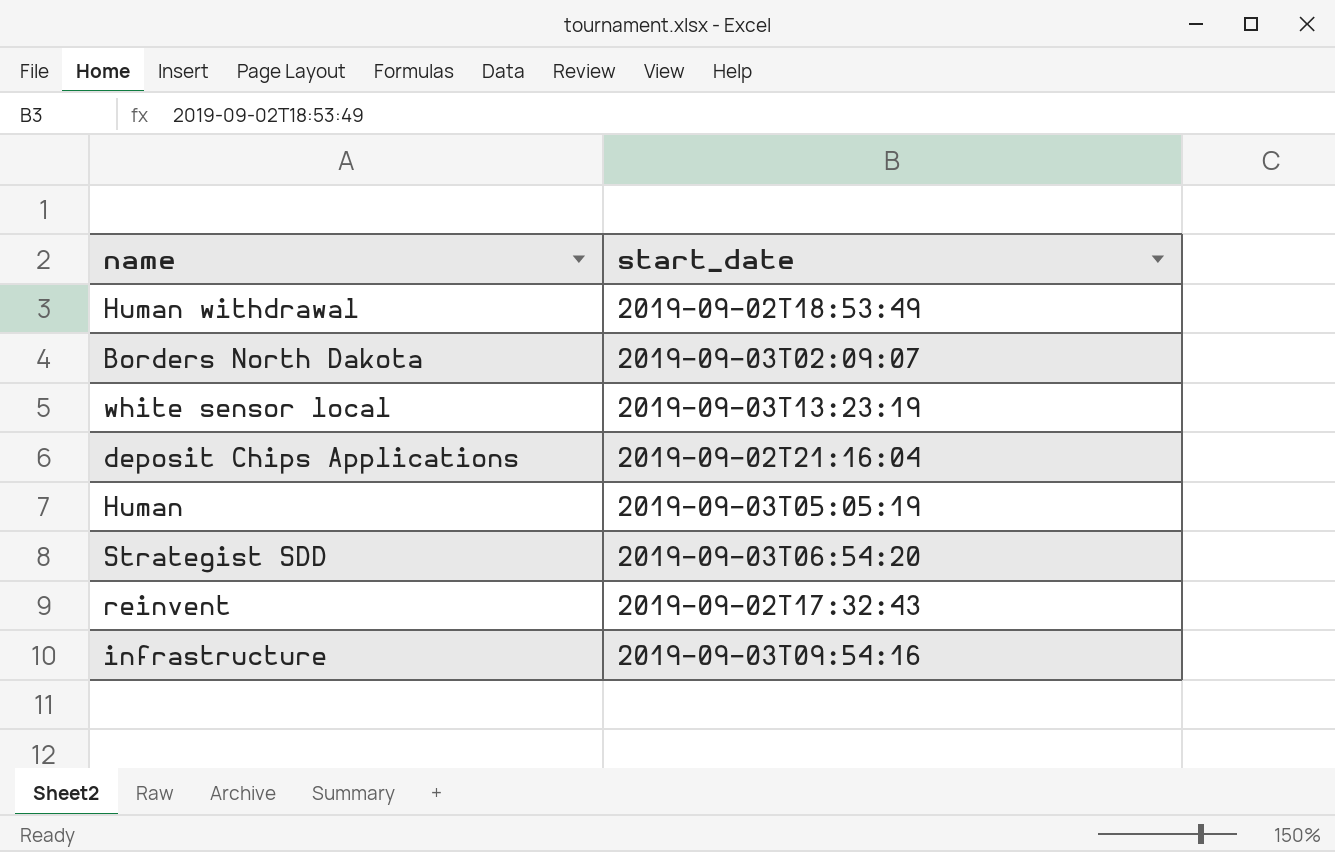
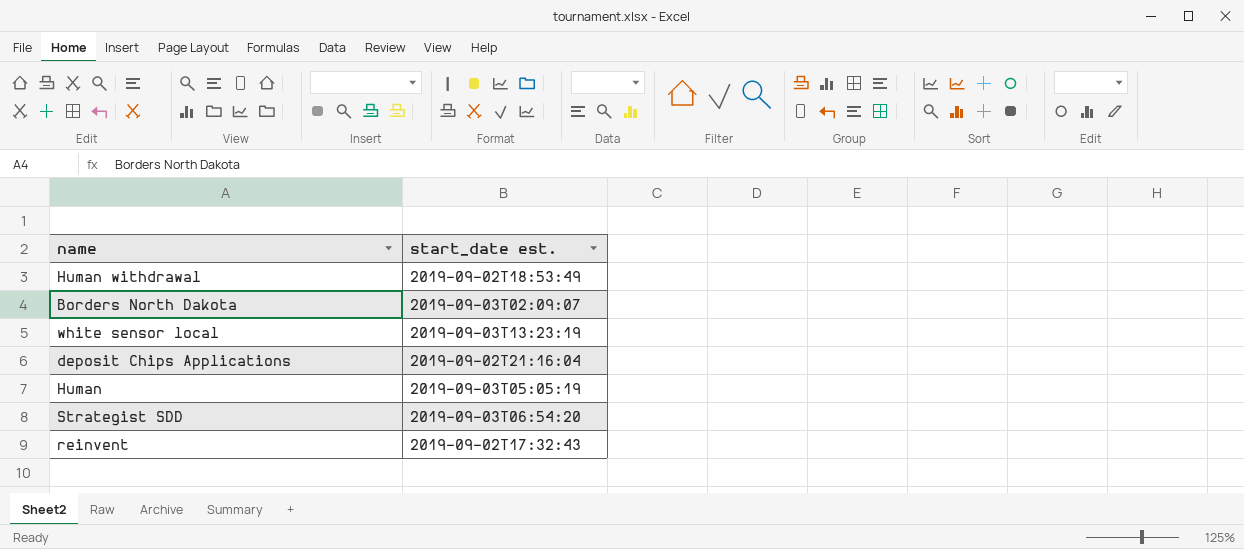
column name: start_date -> start_date est.
row infrastructure: 2019-09-03T09:54:16 -> none

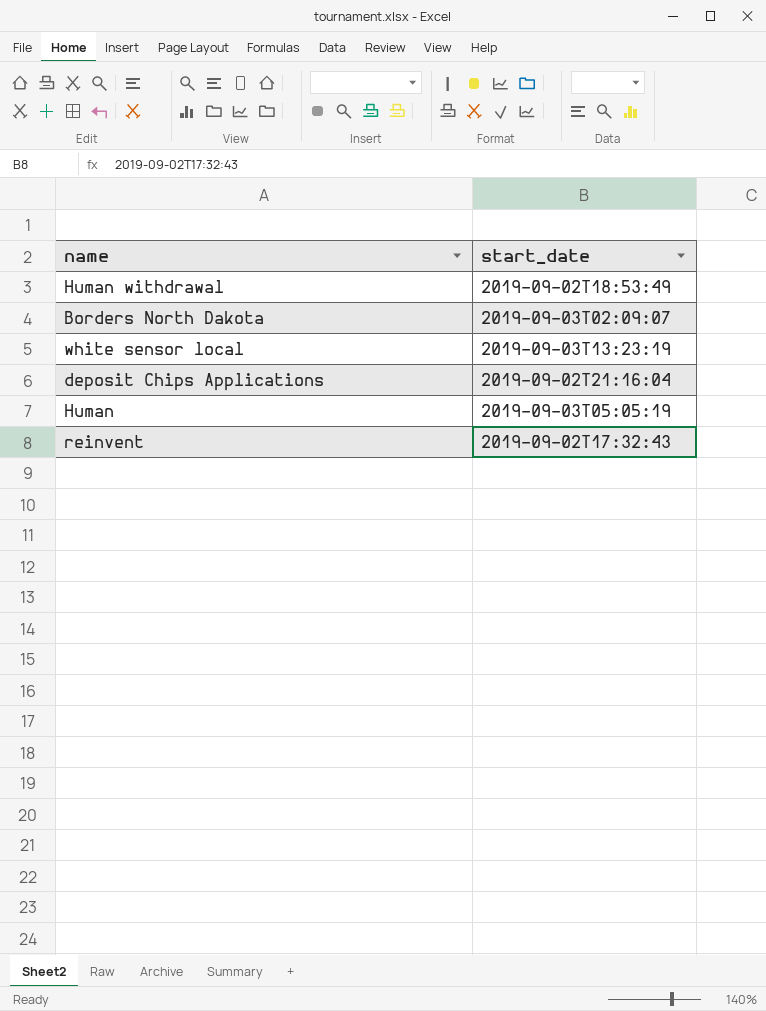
column name: start_date est. -> start_date
row Strategist SDD: 2019-09-03T06:54:20 -> none

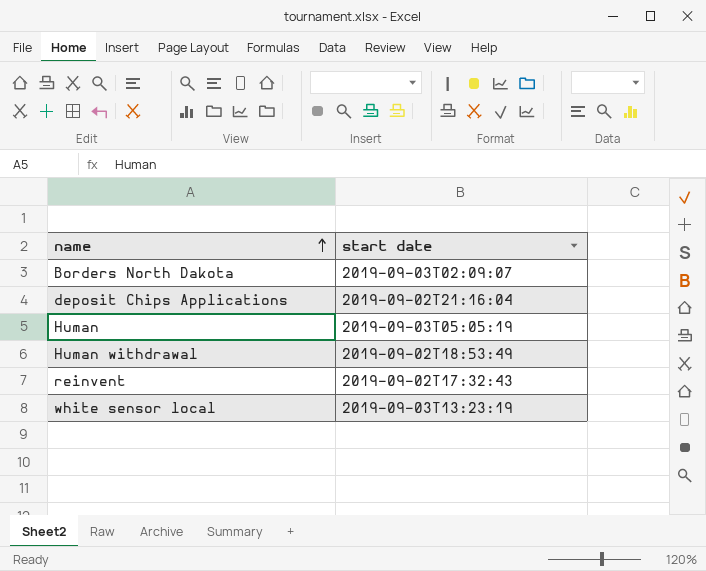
row order: none -> name ascending
column name: start_date -> start date

